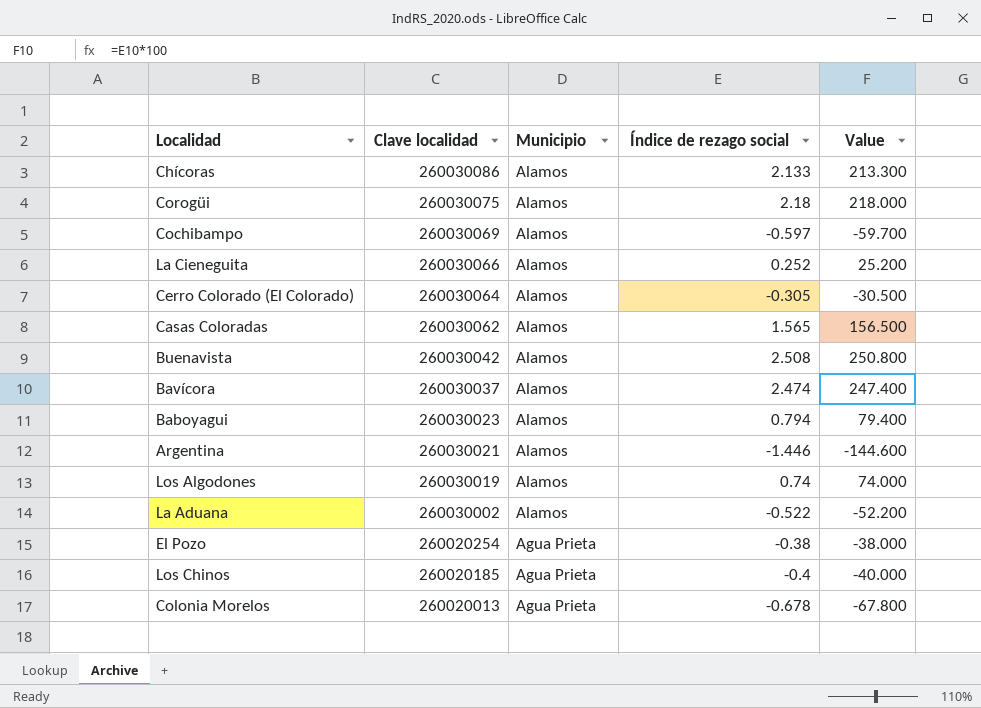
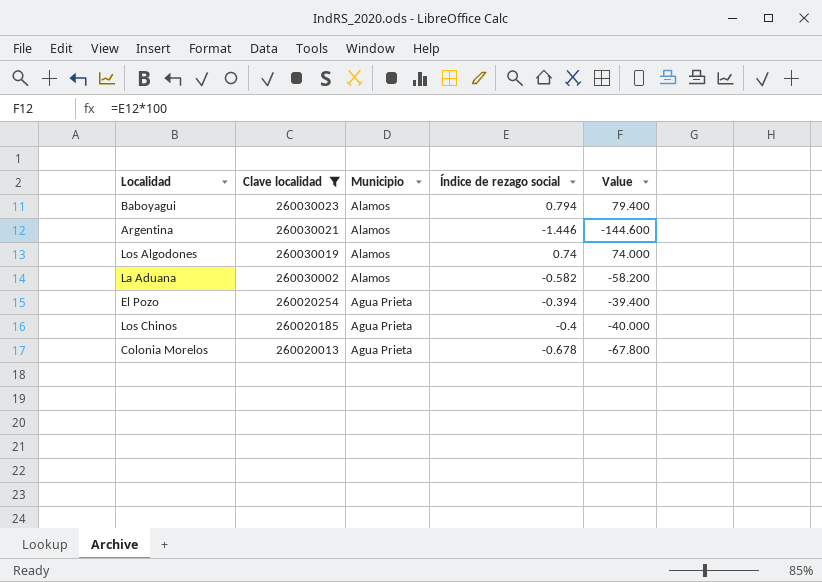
filter: none -> Clave localidad <= 260030023
La Aduana | Índice de rezago social: -0.522 -> -0.582
La Aduana | Value: -52.200 -> -58.200
El Pozo | Índice de rezago social: -0.38 -> -0.394
El Pozo | Value: -38.000 -> -39.400

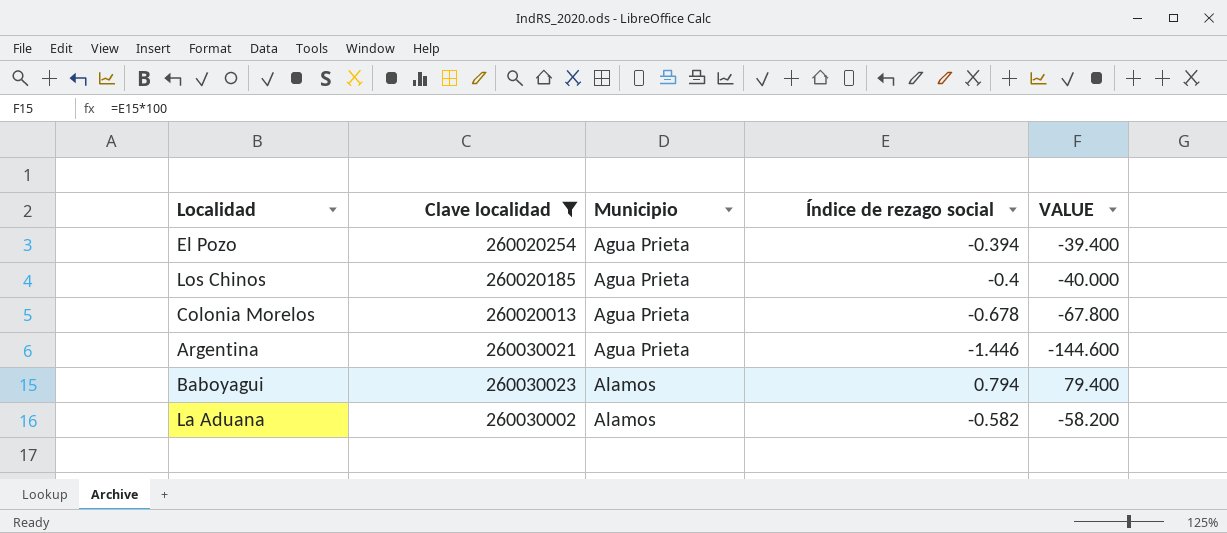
row order: Clave localidad descending -> Municipio ascending
column name: Value -> VALUE
row Los Algodones: 260030019 | Alamos | 0.74 | 74.000 -> none
Argentina | Municipio: Alamos -> Agua Prieta

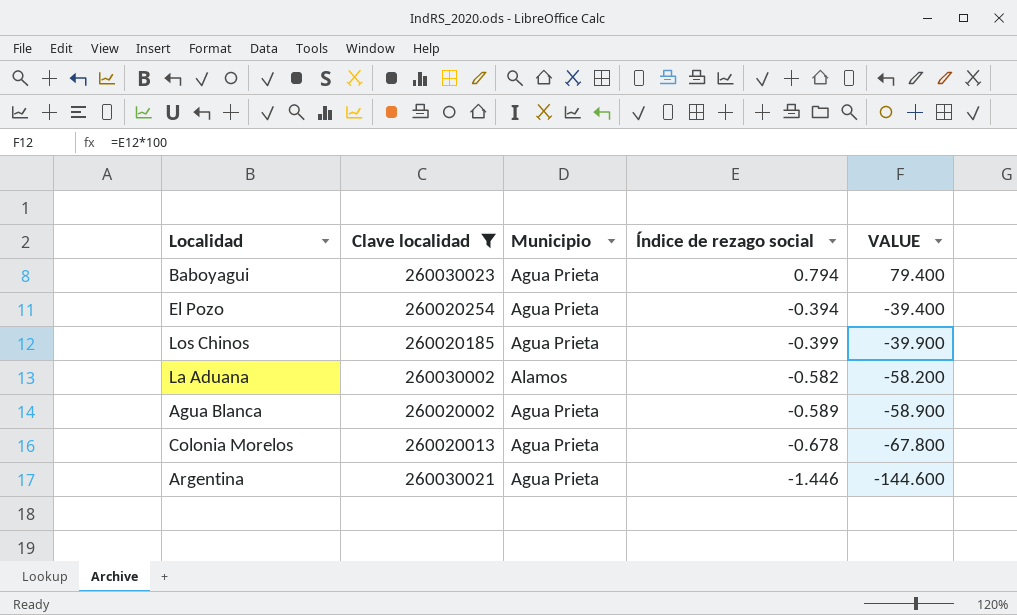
row order: Municipio ascending -> Índice de rezago social descending
Baboyagui | Municipio: Alamos -> Agua Prieta
Los Chinos | Índice de rezago social: -0.4 -> -0.399
Los Chinos | VALUE: -40.000 -> -39.900
row Agua Blanca: none -> 260020002 | Agua Prieta | -0.589 | -58.900

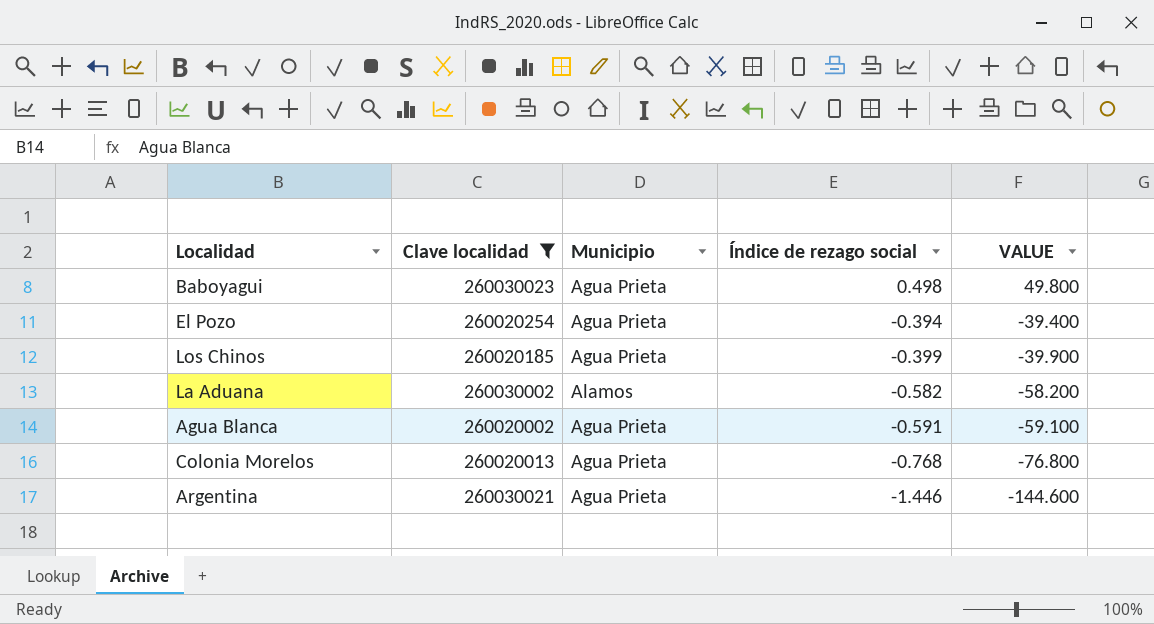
Baboyagui | Índice de rezago social: 0.794 -> 0.498
Baboyagui | VALUE: 79.400 -> 49.800
Agua Blanca | Índice de rezago social: -0.589 -> -0.591
Agua Blanca | VALUE: -58.900 -> -59.100
Colonia Morelos | Índice de rezago social: -0.678 -> -0.768
Colonia Morelos | VALUE: -67.800 -> -76.800

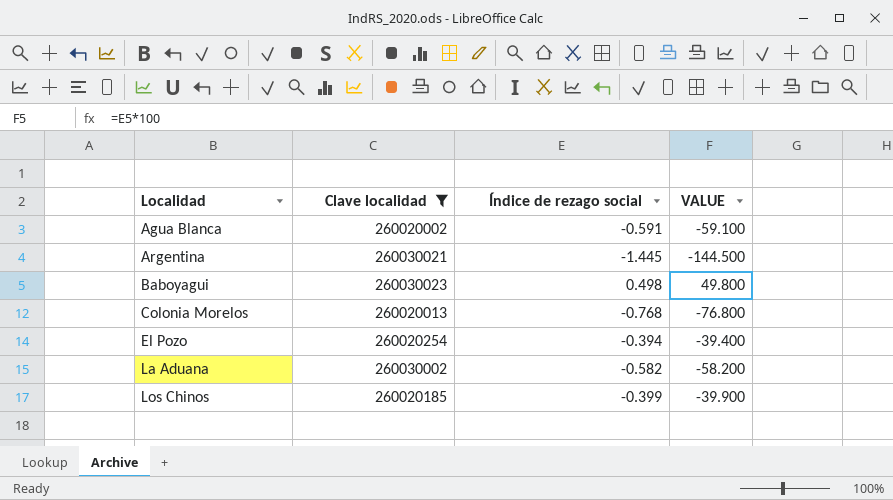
row order: Índice de rezago social descending -> Localidad ascending
column Municipio | position: 3 -> none
Argentina | Índice de rezago social: -1.446 -> -1.445
Argentina | VALUE: -144.600 -> -144.500

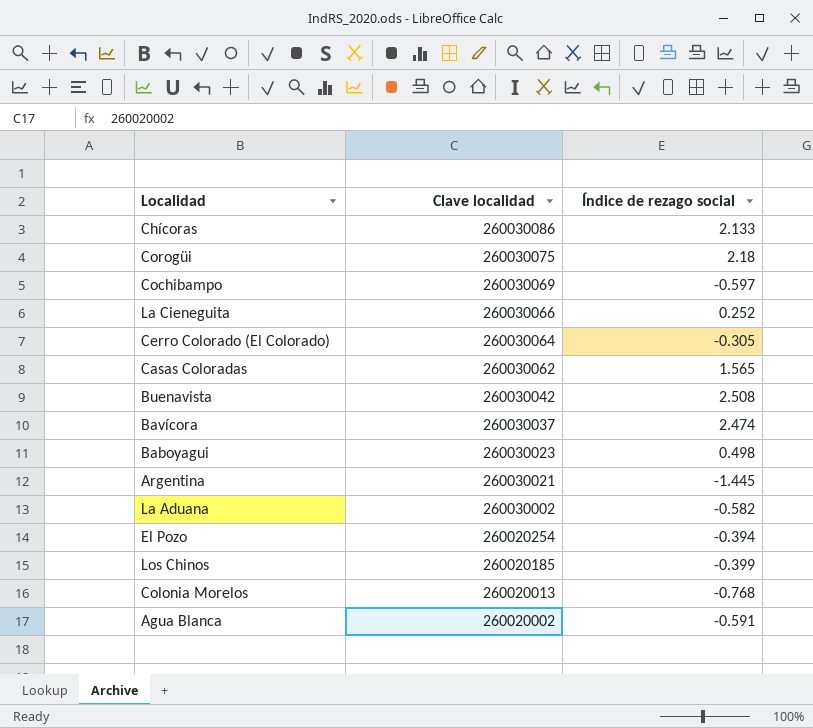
filter: Clave localidad <= 260030023 -> none
row order: Localidad ascending -> Clave localidad descending
column VALUE | formula: [Índice de rezago social] * 100 -> none

